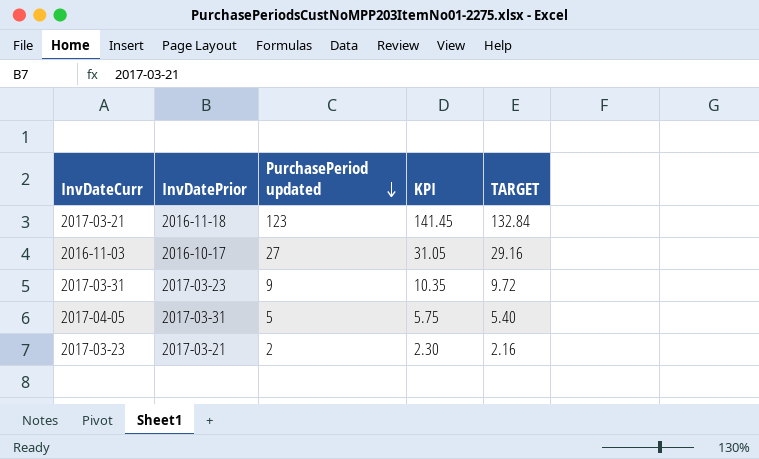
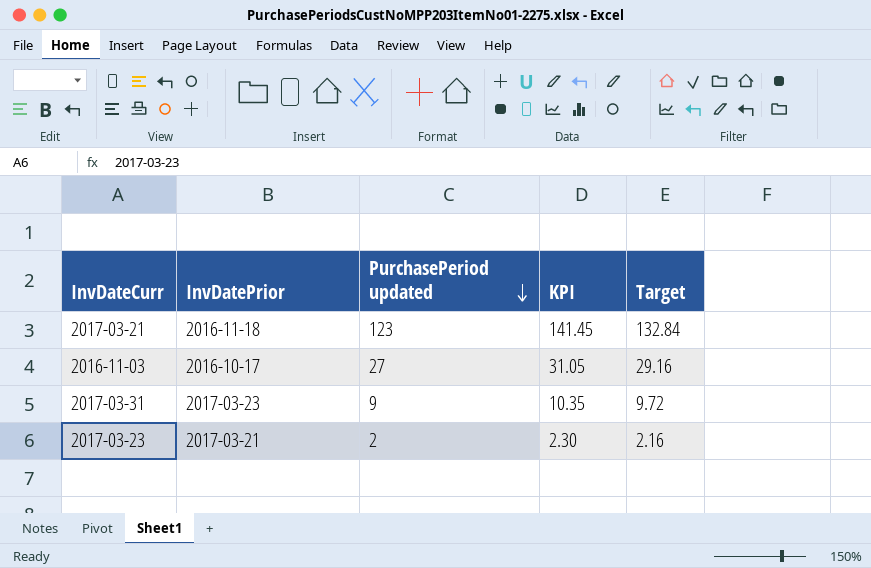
column name: TARGET -> Target
row 2017-04-05: 2017-03-31 | 5 | 5.75 | 5.40 -> none

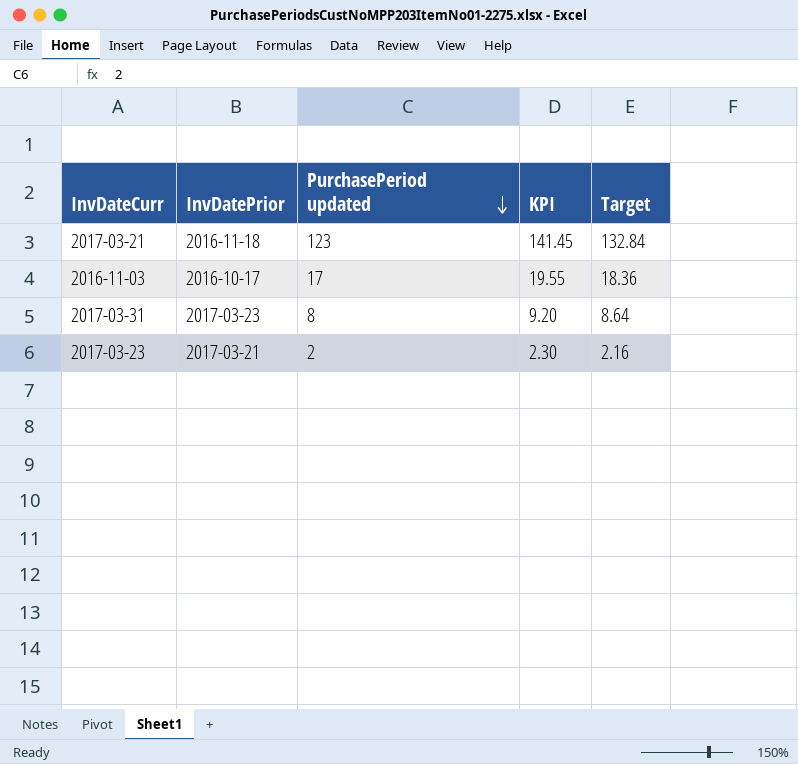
2016-11-03 | PurchasePeriod updated: 27 -> 17
2016-11-03 | KPI: 31.05 -> 19.55
2016-11-03 | Target: 29.16 -> 18.36
2017-03-31 | PurchasePeriod updated: 9 -> 8
2017-03-31 | KPI: 10.35 -> 9.20
2017-03-31 | Target: 9.72 -> 8.64

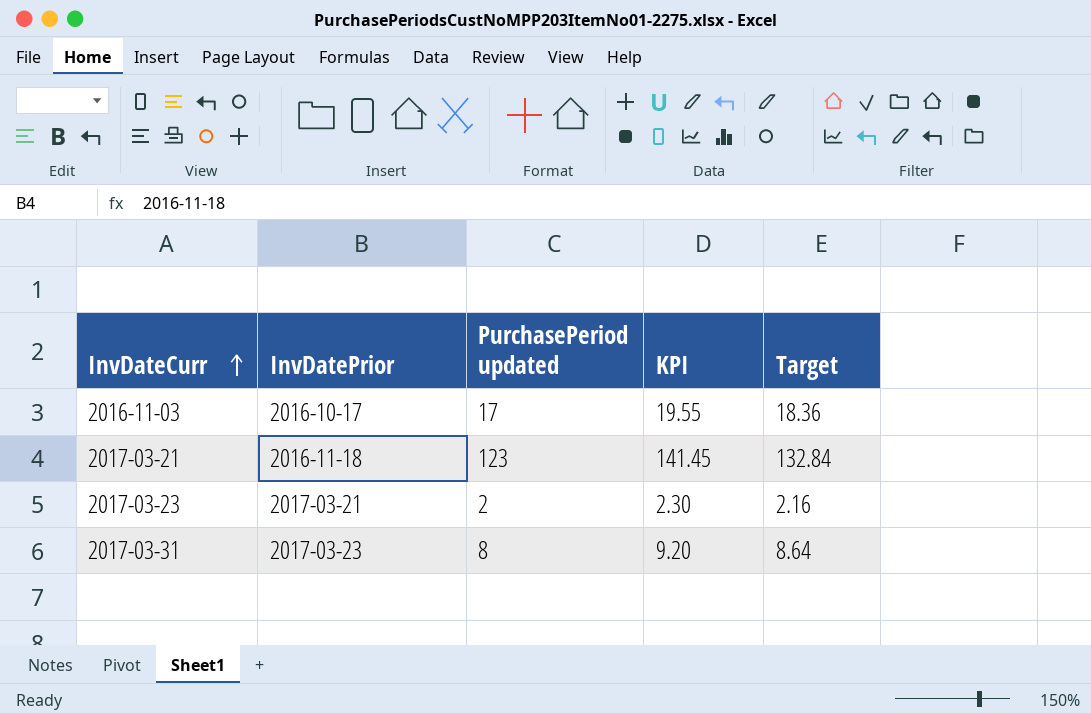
row order: PurchasePeriod updated descending -> InvDateCurr ascending

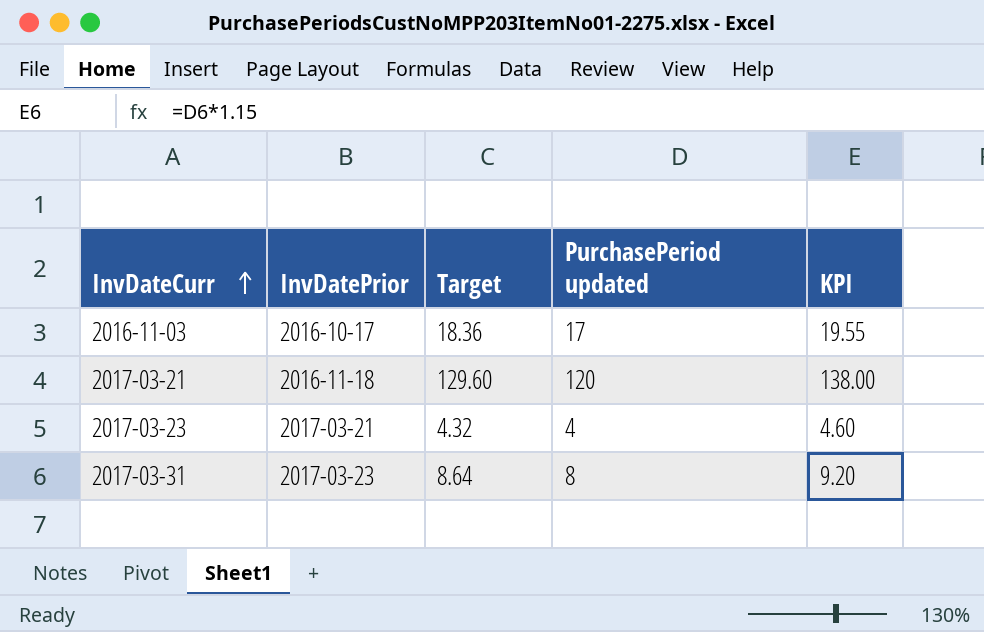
column Target | position: 5 -> 3
2017-03-21 | Target: 132.84 -> 129.60
2017-03-21 | PurchasePeriod updated: 123 -> 120
2017-03-21 | KPI: 141.45 -> 138.00
2017-03-23 | Target: 2.16 -> 4.32
2017-03-23 | PurchasePeriod updated: 2 -> 4
2017-03-23 | KPI: 2.30 -> 4.60

